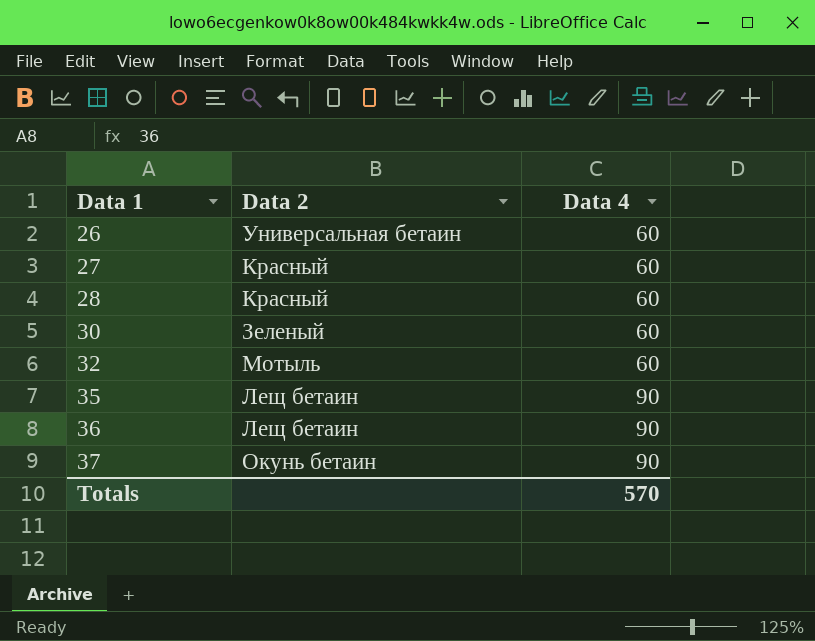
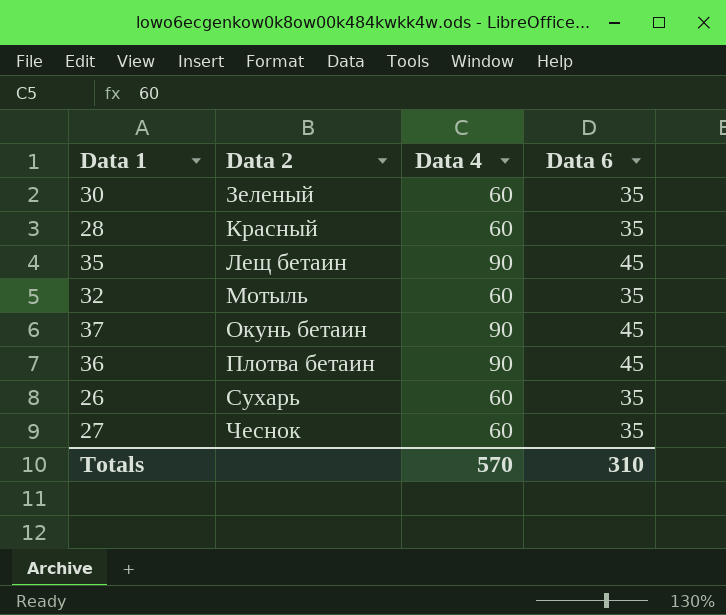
row order: Data 1 ascending -> Data 2 ascending
column Data 6 | position: none -> 4
36 | Data 2: Лещ бетаин -> Плотва бетаин
26 | Data 2: Универсальная бетаин -> Сухарь
27 | Data 2: Красный -> Чеснок

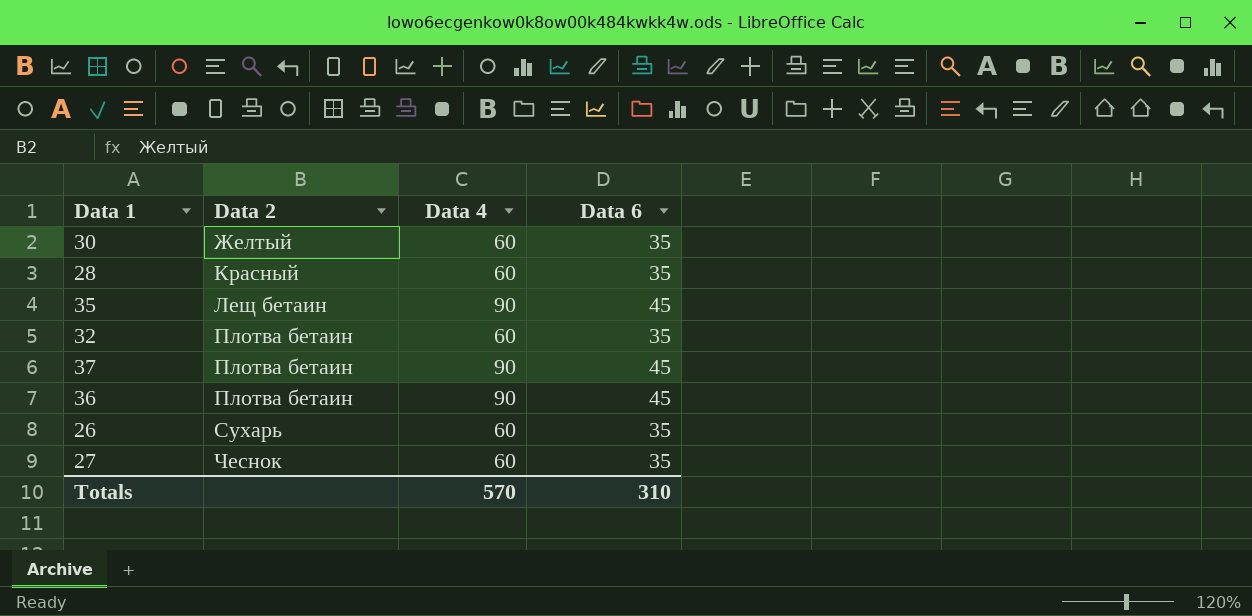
30 | Data 2: Зеленый -> Желтый
32 | Data 2: Мотыль -> Плотва бетаин
37 | Data 2: Окунь бетаин -> Плотва бетаин

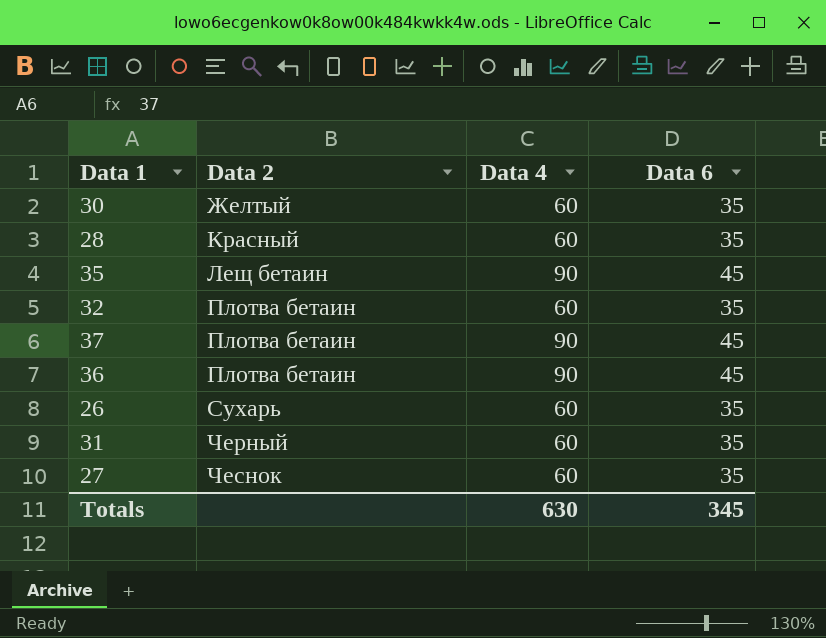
row 31: none -> Черный | 60 | 35
Totals | Data 4: 570 -> 630
Totals | Data 6: 310 -> 345

